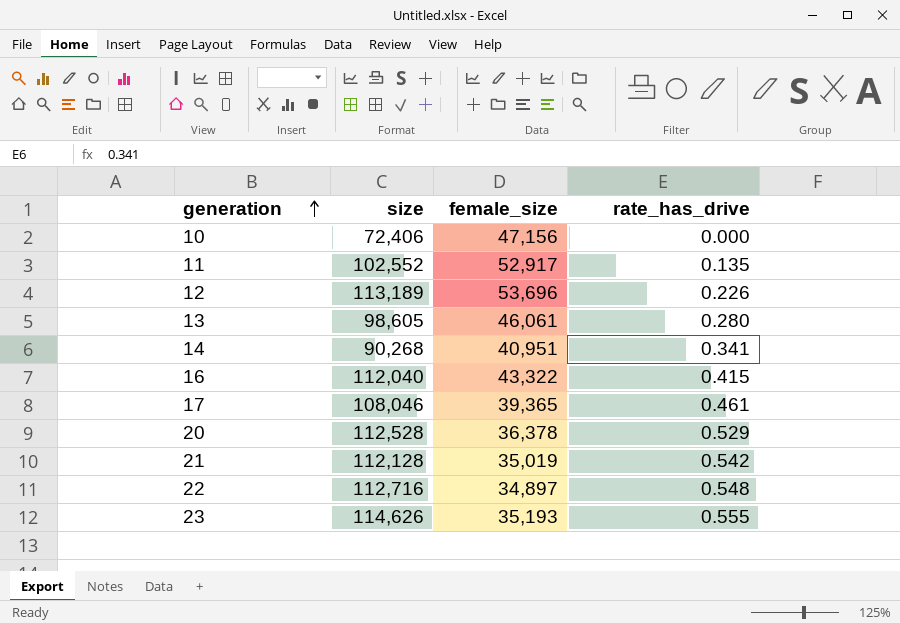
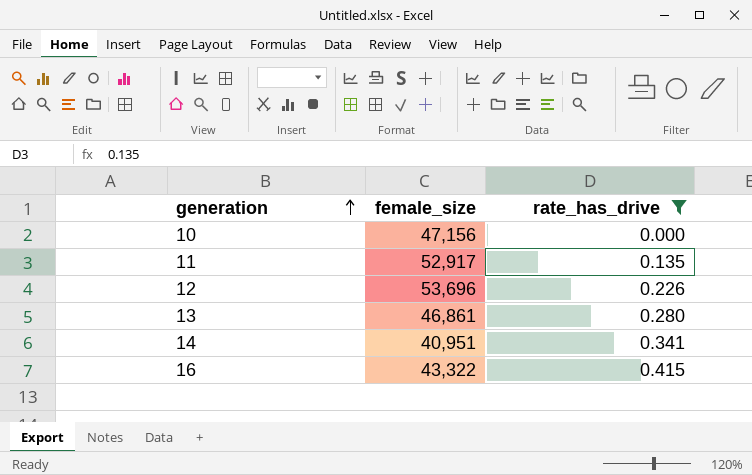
filter: none -> rate_has_drive <= 0.415
column size | position: 2 -> none
13 | female_size: 46,061 -> 46,861

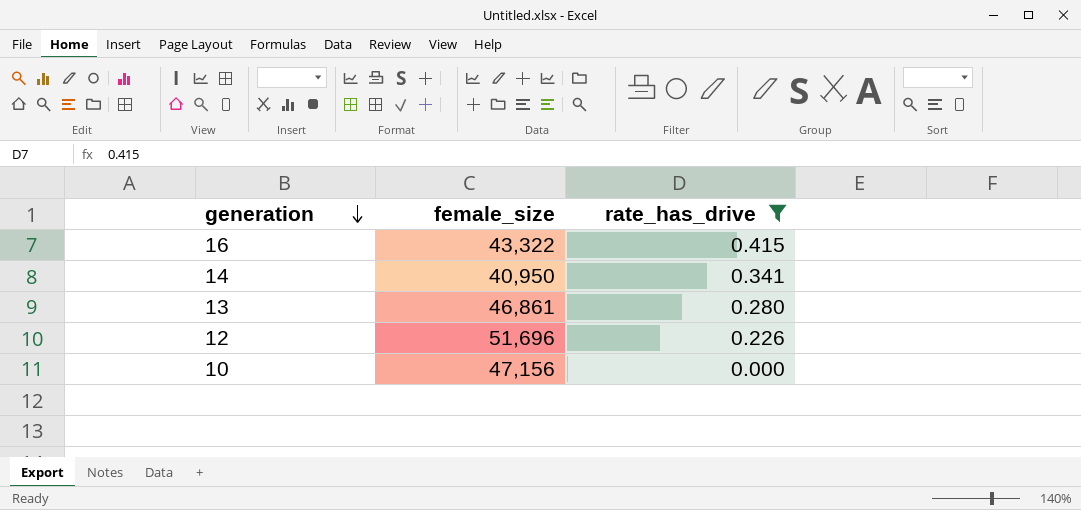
row order: generation ascending -> generation descending
row 11: 52,917 | 0.135 -> none
14 | female_size: 40,951 -> 40,950
12 | female_size: 53,696 -> 51,696

